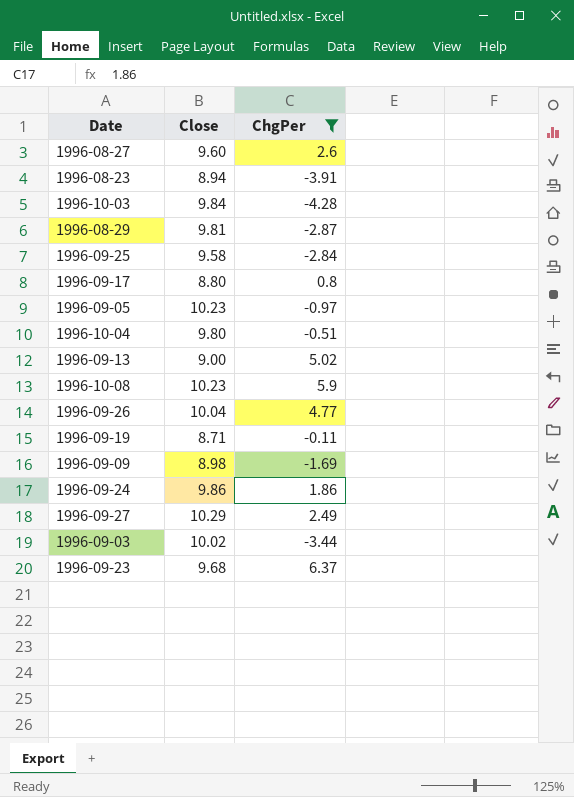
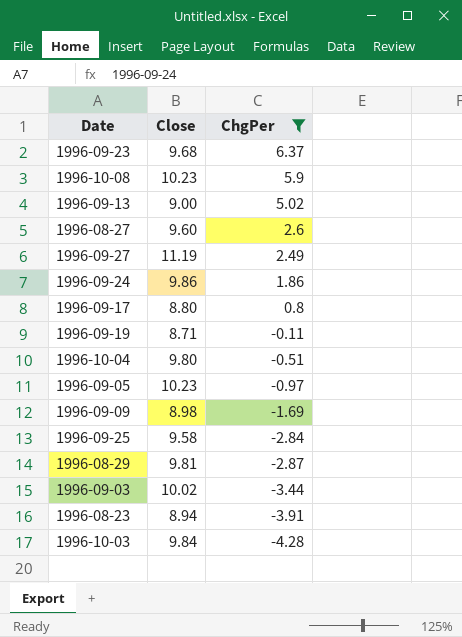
row order: none -> ChgPer descending
row 1996-09-26: 10.04 | 4.77 -> none
1996-09-27 | Close: 10.29 -> 11.19

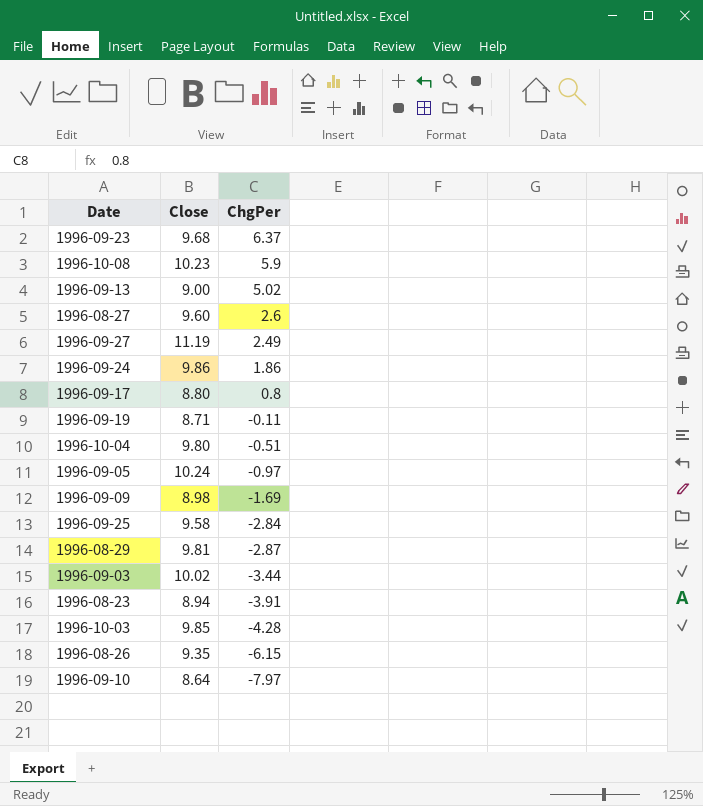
filter: ChgPer >= -4.28 -> none
1996-09-05 | Close: 10.23 -> 10.24
1996-10-03 | Close: 9.84 -> 9.85

